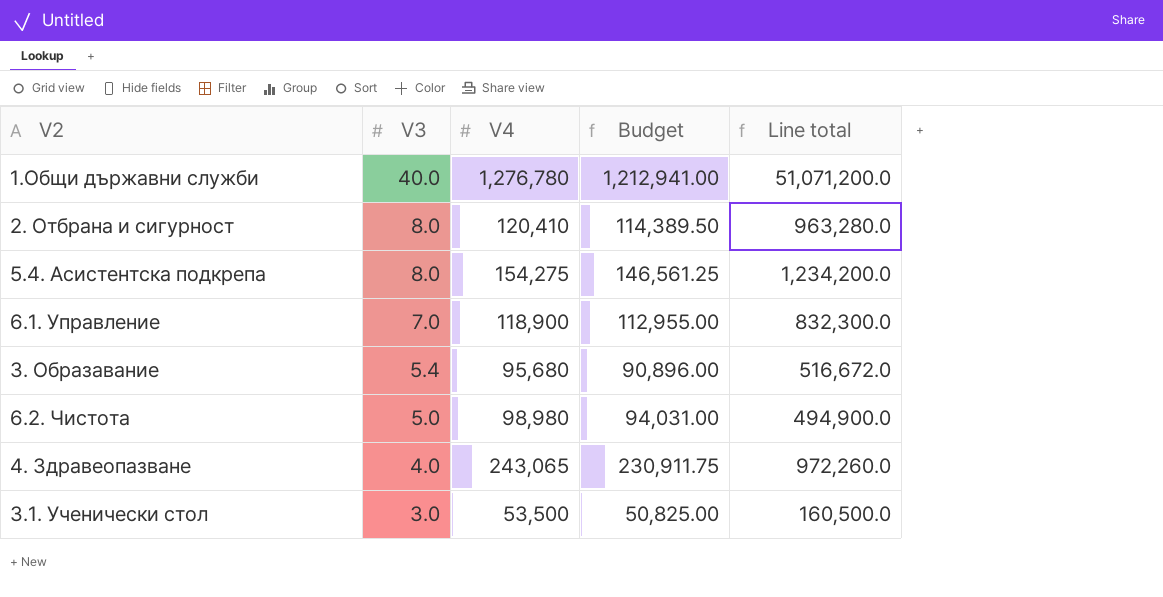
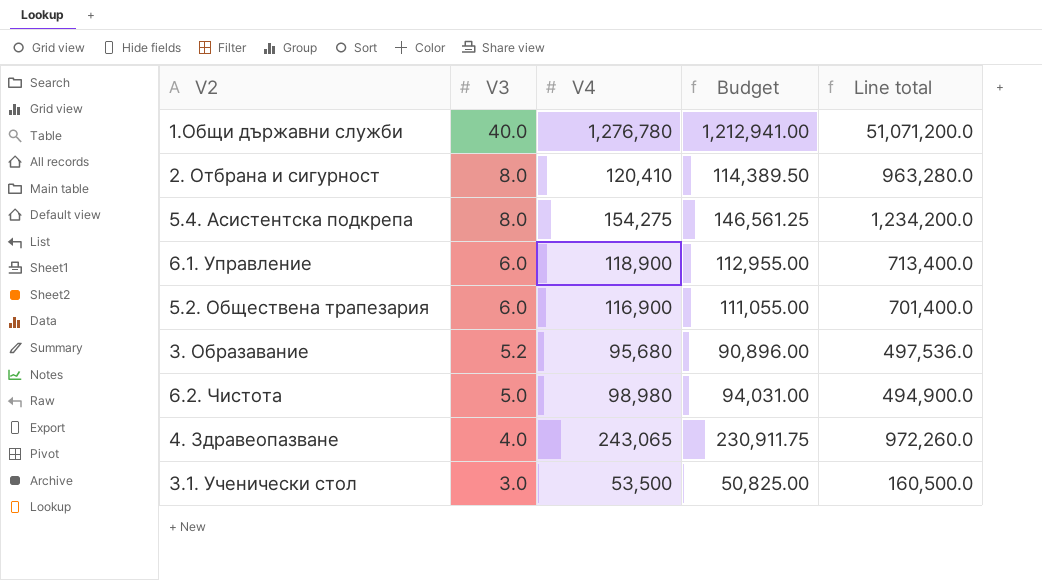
6.1. Управление | V3: 7.0 -> 6.0
6.1. Управление | Line total: 832,300.0 -> 713,400.0
row 5.2. Обществена трапезария: none -> 6.0 | 116,900 | 111,055.00 | 701,400.0
3. Образавание | V3: 5.4 -> 5.2
3. Образавание | Line total: 516,672.0 -> 497,536.0

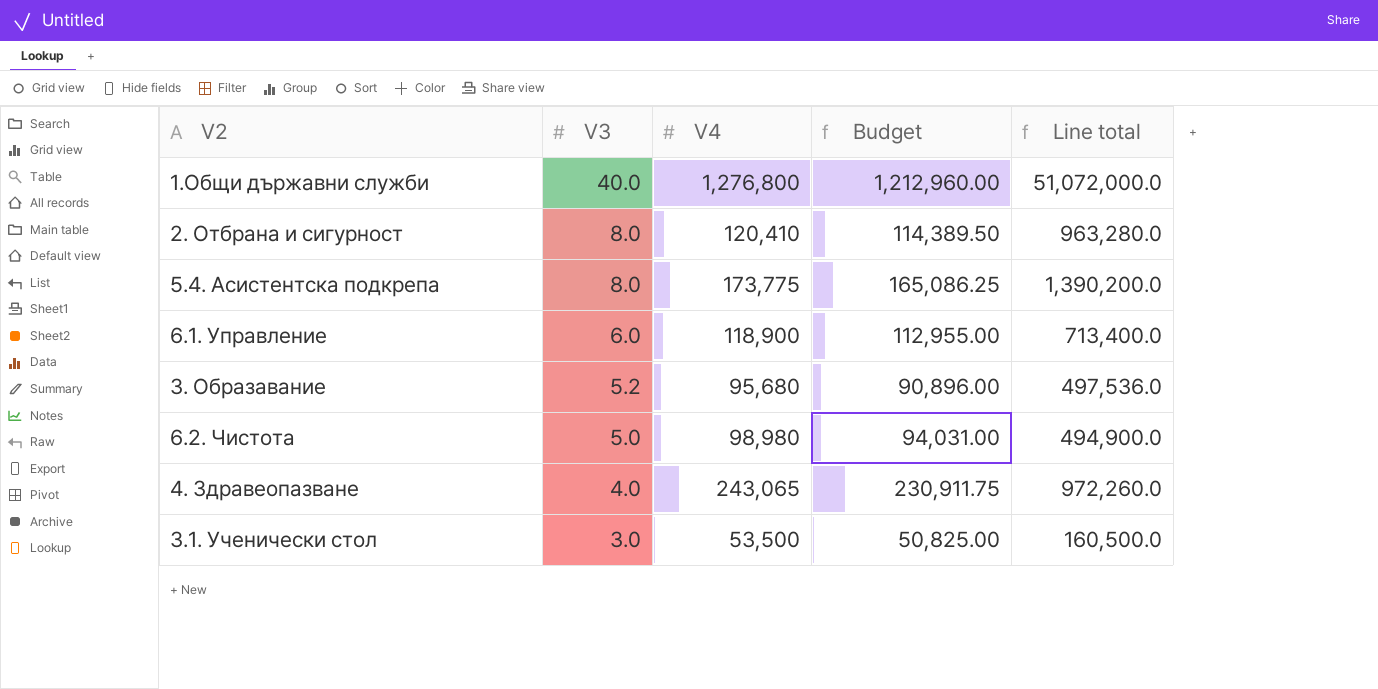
row 5.2. Обществена трапезария: 6.0 | 116,900 | 111,055.00 | 701,400.0 -> none
1.Общи държавни служби | V4: 1,276,780 -> 1,276,800
1.Общи държавни служби | Budget: 1,212,941.00 -> 1,212,960.00
1.Общи държавни служби | Line total: 51,071,200.0 -> 51,072,000.0
5.4. Асистентска подкрепа | V4: 154,275 -> 173,775
5.4. Асистентска подкрепа | Budget: 146,561.25 -> 165,086.25
5.4. Асистентска подкрепа | Line total: 1,234,200.0 -> 1,390,200.0

